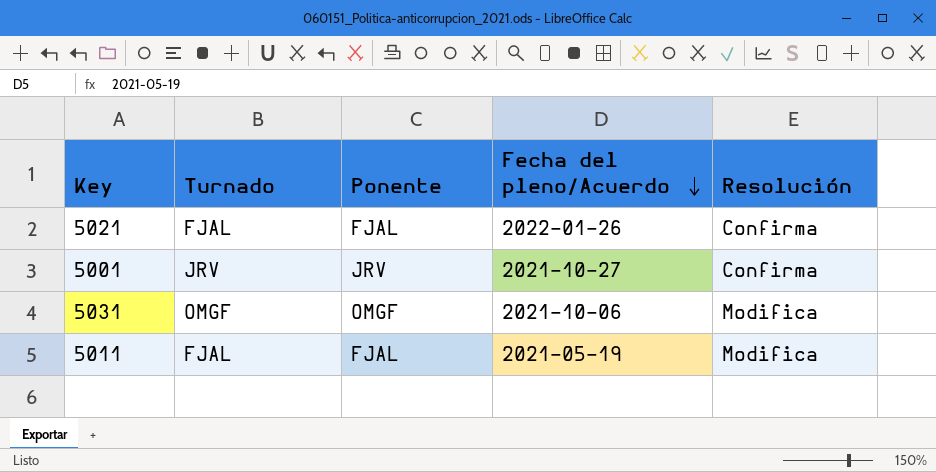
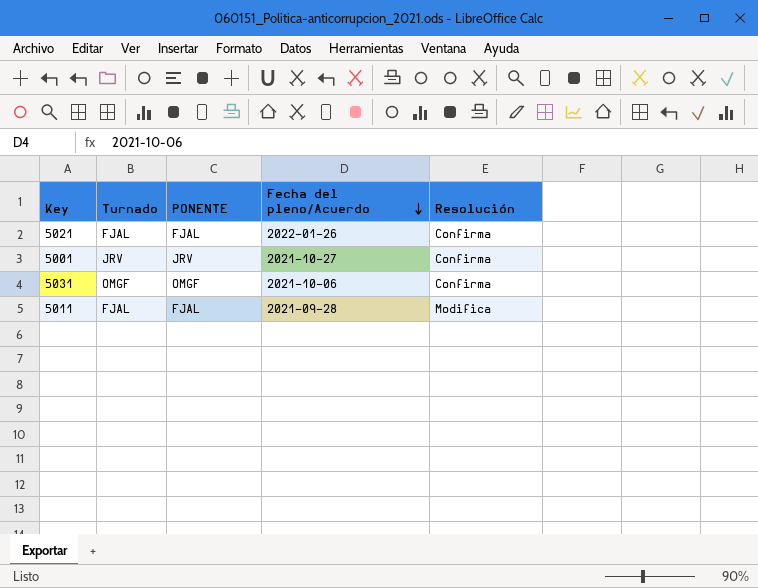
column name: Ponente -> PONENTE
5031 | Resolución: Modifica -> Confirma
5011 | Fecha del pleno/Acuerdo: 2021-05-19 -> 2021-09-28

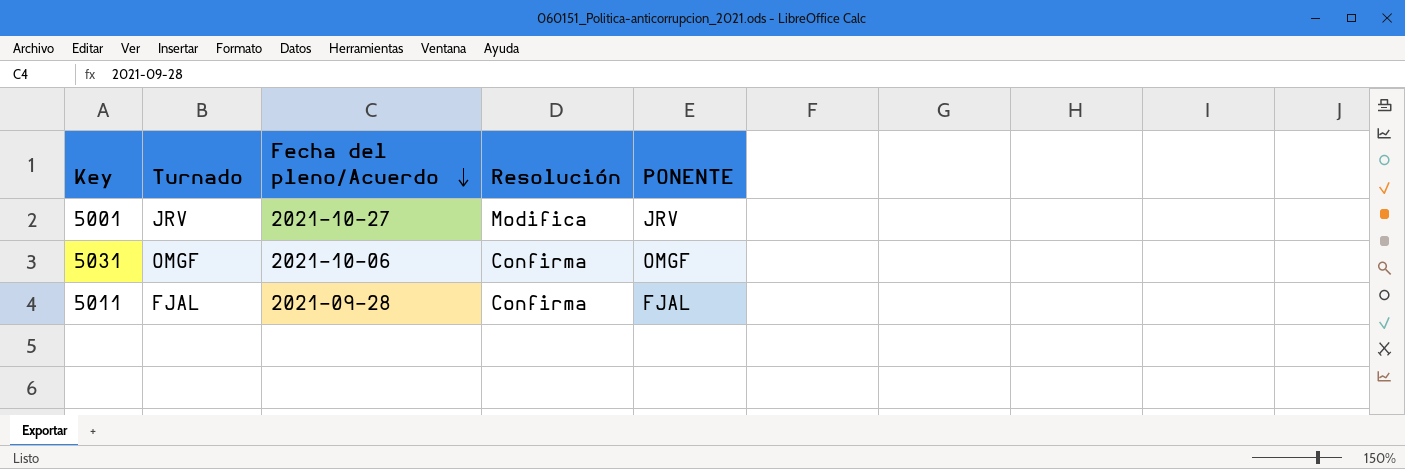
column PONENTE | position: 3 -> 5
row 5021: FJAL | FJAL | 2022-01-26 | Confirma -> none
5001 | Resolución: Confirma -> Modifica
5011 | Resolución: Modifica -> Confirma

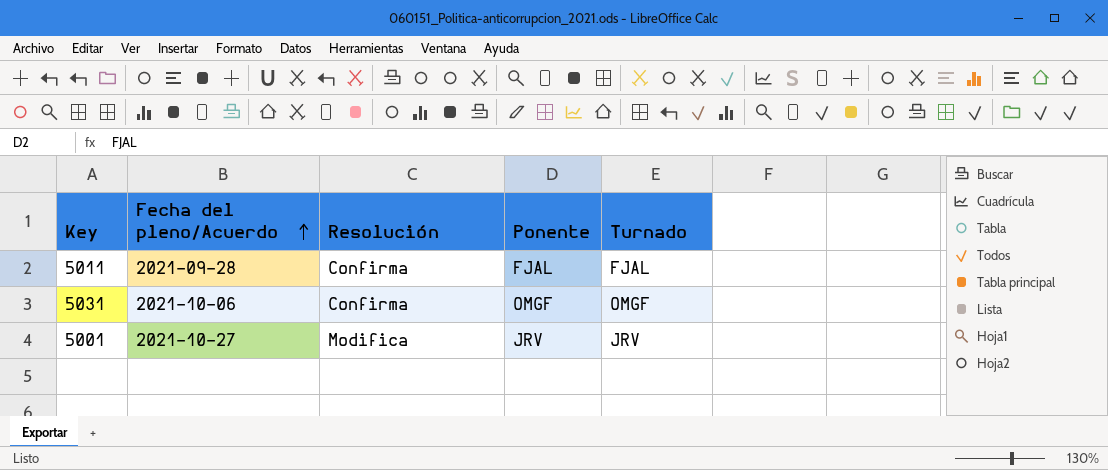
row order: Fecha del pleno/Acuerdo descending -> Fecha del pleno/Acuerdo ascending
column name: PONENTE -> Ponente
column Turnado | position: 2 -> 5

